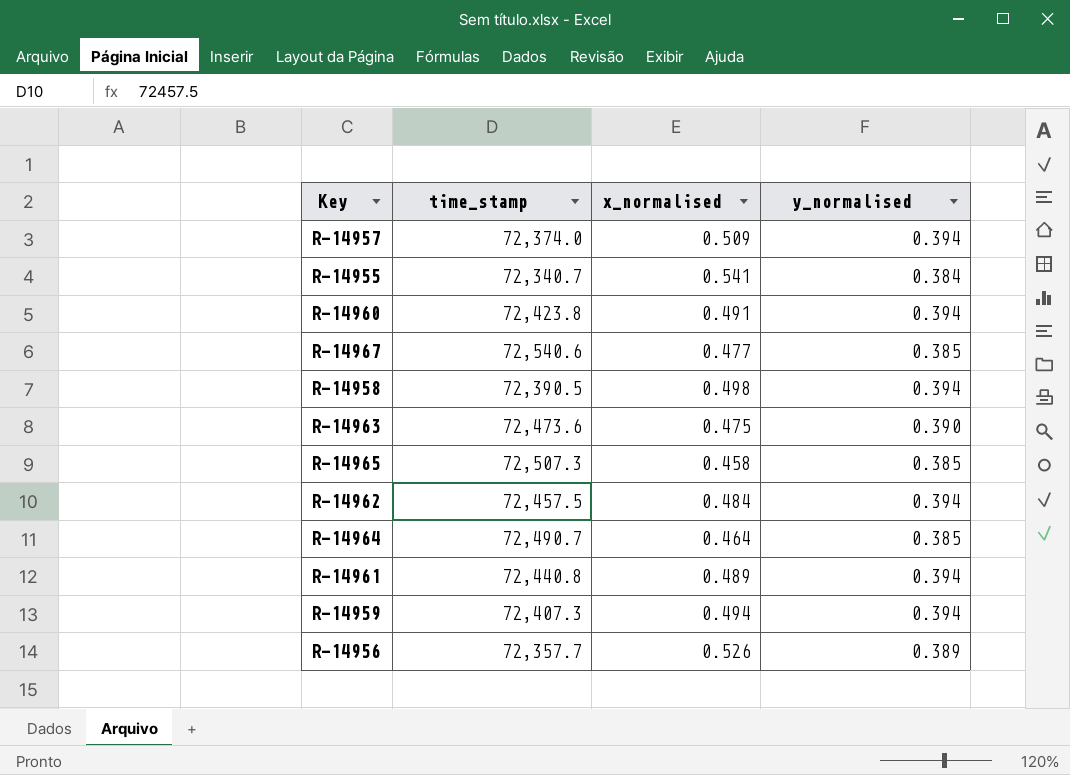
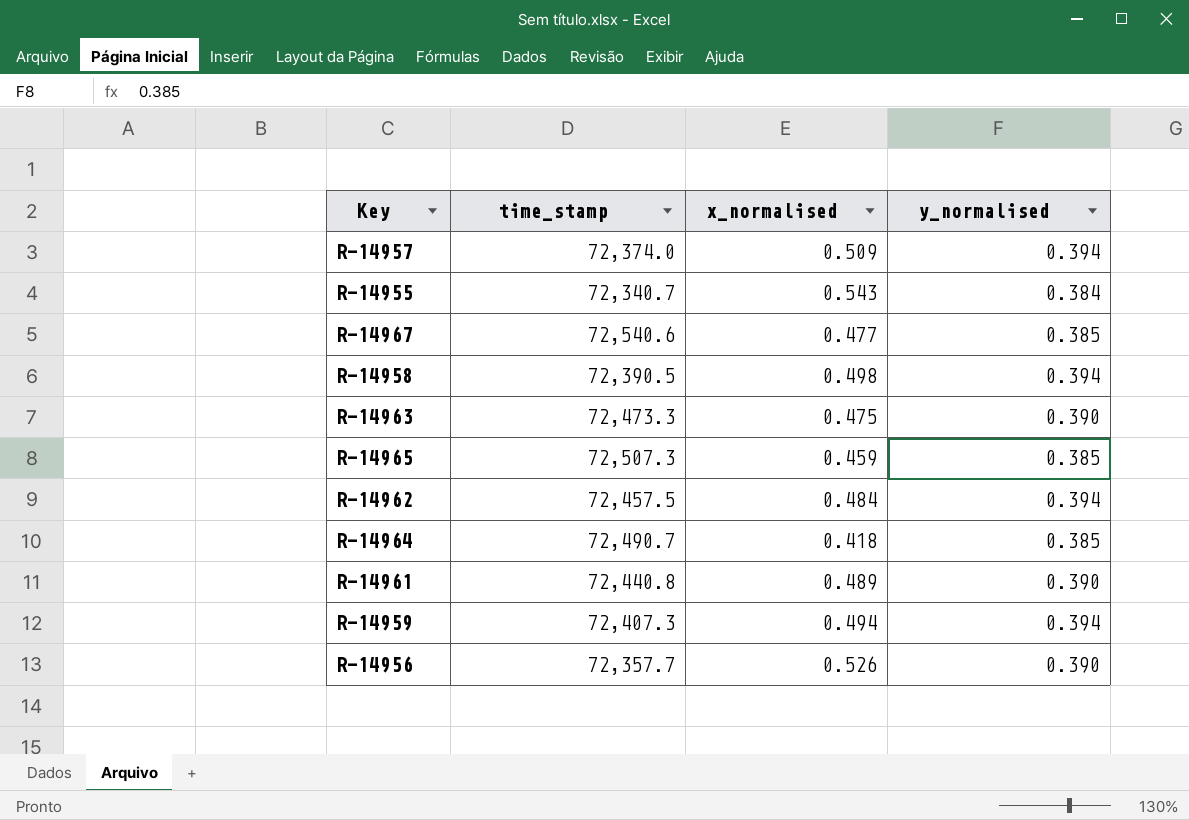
row R-14960: 72,423.8 | 0.491 | 0.394 -> none
R-14955 | x_normalised: 0.541 -> 0.543
R-14963 | time_stamp: 72,473.6 -> 72,473.3
R-14965 | x_normalised: 0.458 -> 0.459
R-14964 | x_normalised: 0.464 -> 0.418
R-14961 | y_normalised: 0.394 -> 0.390
R-14956 | y_normalised: 0.389 -> 0.390

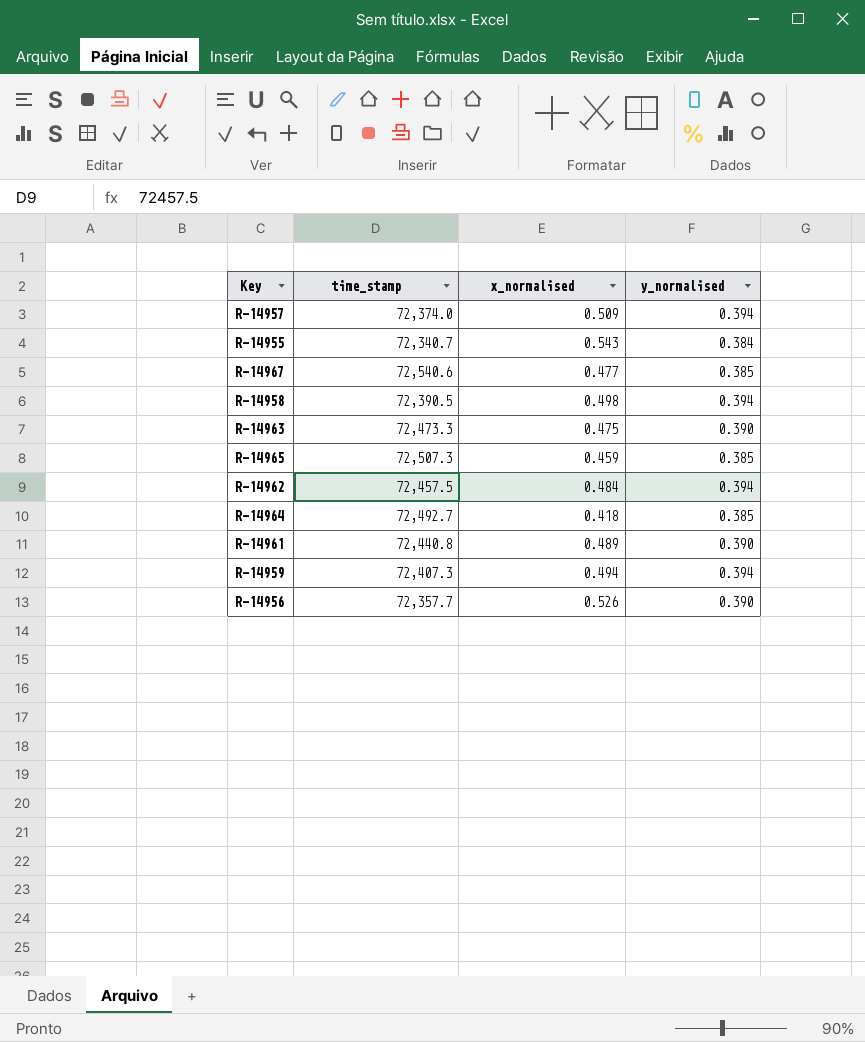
R-14964 | time_stamp: 72,490.7 -> 72,492.7

